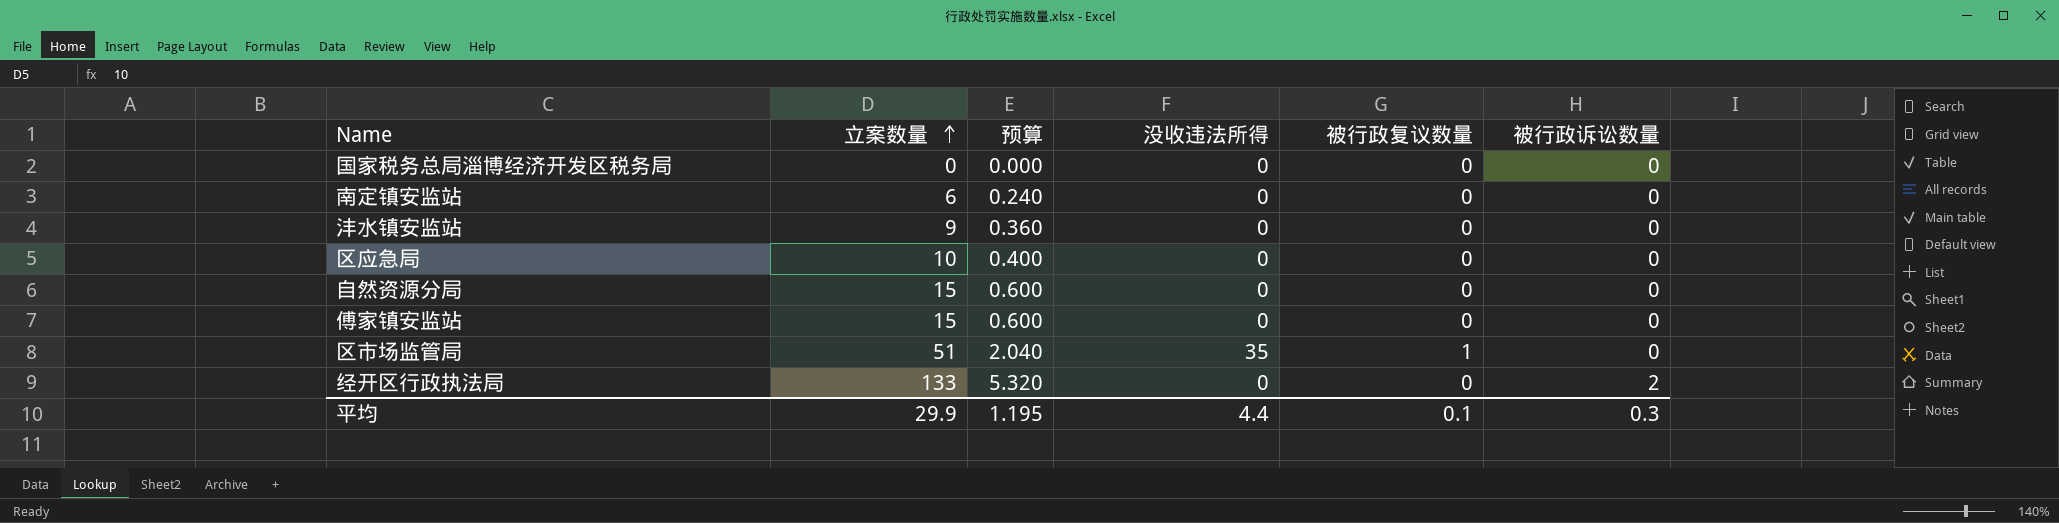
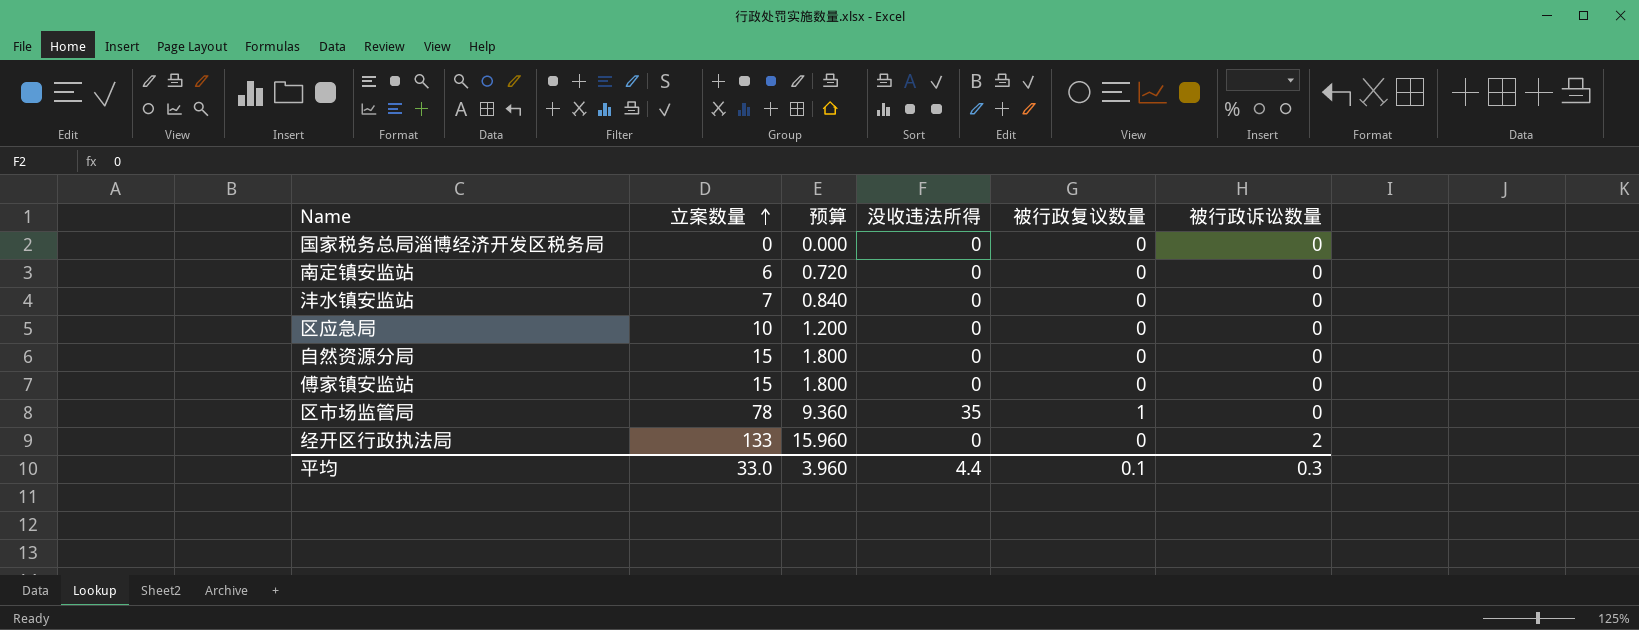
column 预算 | formula: [立案数量] * 0.04 -> [立案数量] * 0.12
沣水镇安监站 | 立案数量: 9 -> 7
区市场监管局 | 立案数量: 51 -> 78
平均 | 立案数量: 29.9 -> 33.0
平均 | 预算: 1.195 -> 3.960

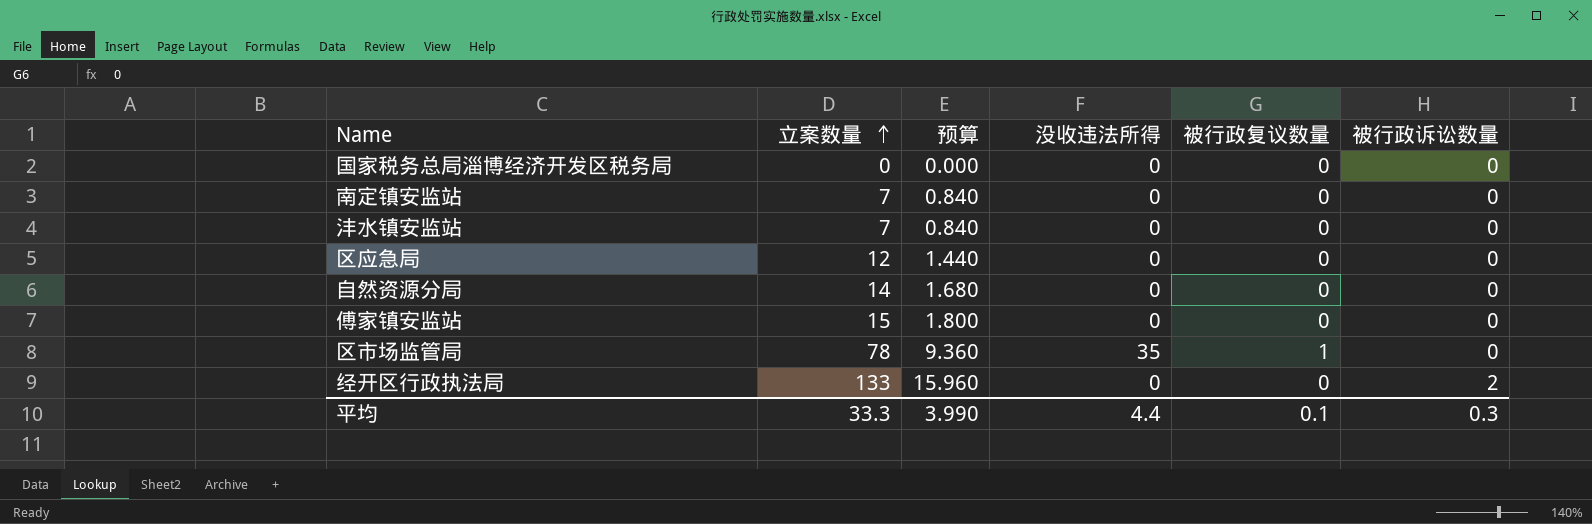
南定镇安监站 | 立案数量: 6 -> 7
南定镇安监站 | 预算: 0.720 -> 0.840
区应急局 | 立案数量: 10 -> 12
区应急局 | 预算: 1.200 -> 1.440
自然资源分局 | 立案数量: 15 -> 14
自然资源分局 | 预算: 1.800 -> 1.680
平均 | 立案数量: 33.0 -> 33.3
平均 | 预算: 3.960 -> 3.990

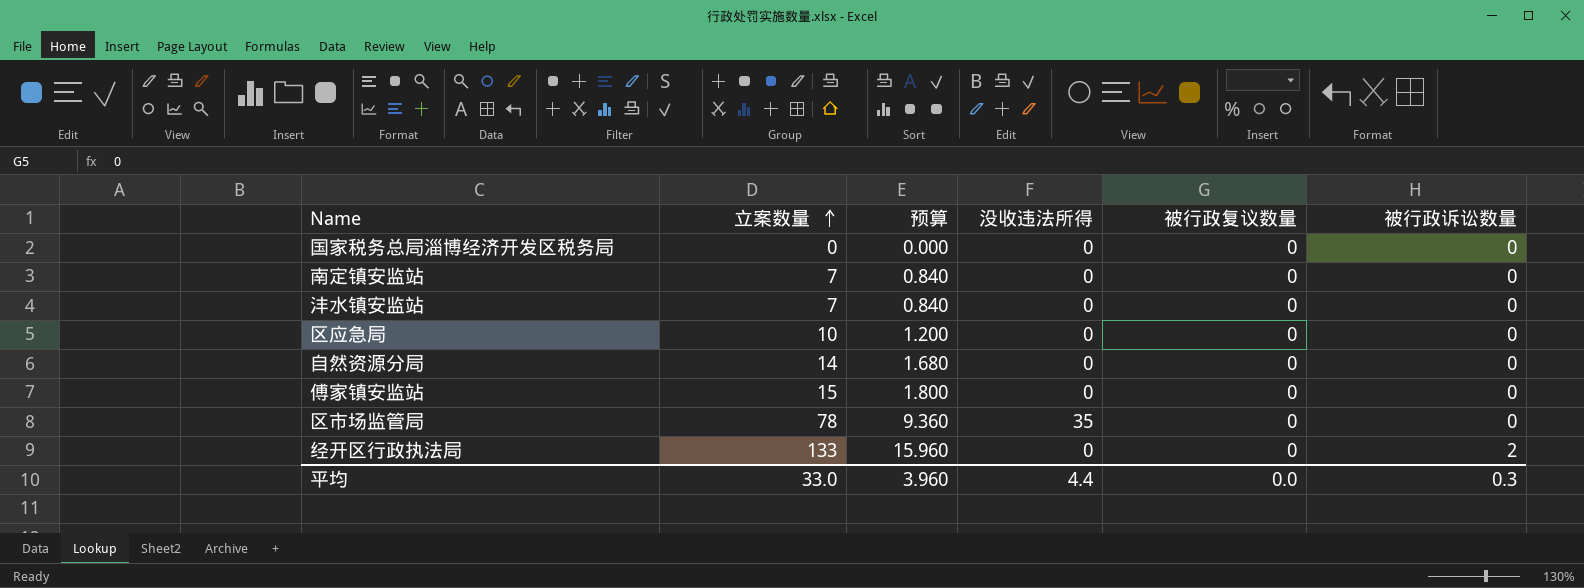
区应急局 | 立案数量: 12 -> 10
区应急局 | 预算: 1.440 -> 1.200
区市场监管局 | 被行政复议数量: 1 -> 0
平均 | 立案数量: 33.3 -> 33.0
平均 | 预算: 3.990 -> 3.960
平均 | 被行政复议数量: 0.1 -> 0.0

